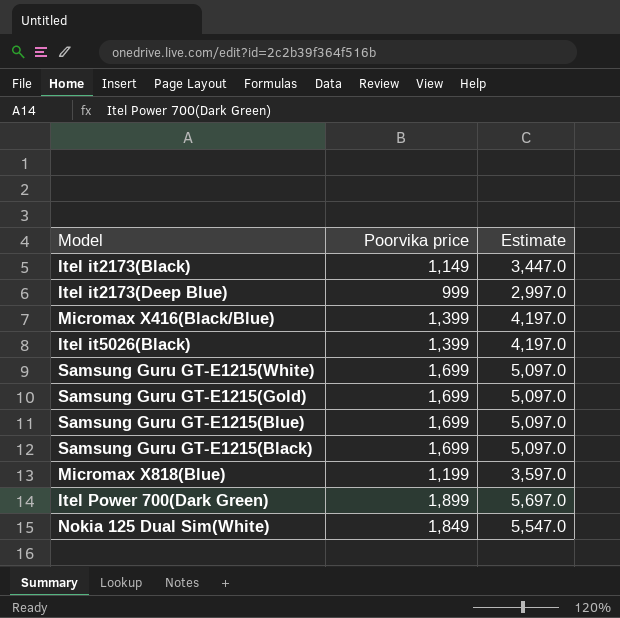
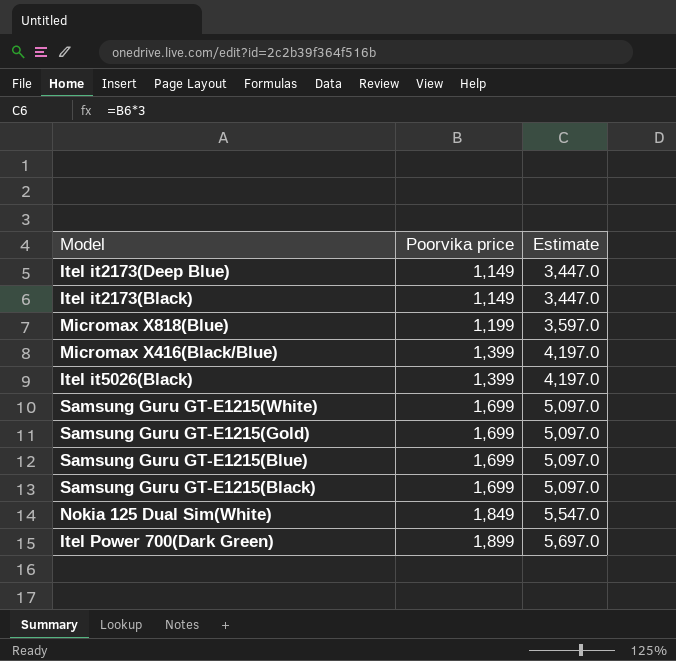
row order: none -> Poorvika price ascending
Itel it2173(Deep Blue) | Poorvika price: 999 -> 1,149
Itel it2173(Deep Blue) | Estimate: 2,997.0 -> 3,447.0

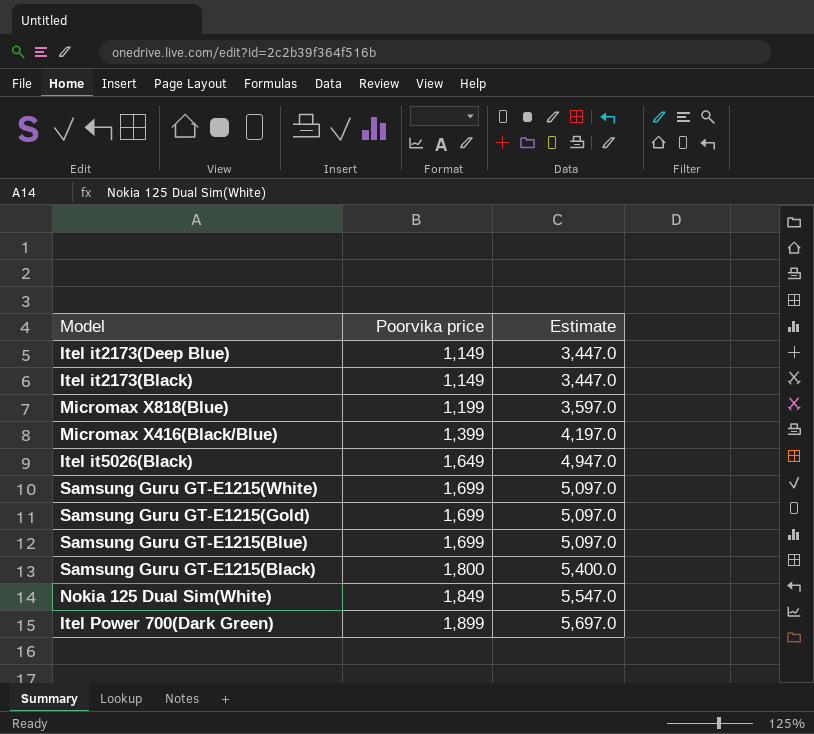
Itel it5026(Black) | Poorvika price: 1,399 -> 1,649
Itel it5026(Black) | Estimate: 4,197.0 -> 4,947.0
Samsung Guru GT-E1215(Black) | Poorvika price: 1,699 -> 1,800
Samsung Guru GT-E1215(Black) | Estimate: 5,097.0 -> 5,400.0

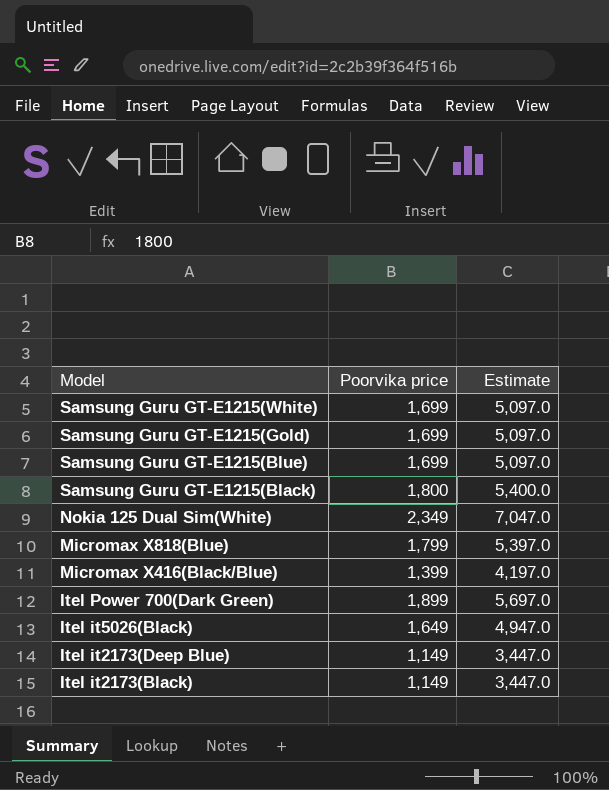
row order: Poorvika price ascending -> Model descending
Nokia 125 Dual Sim(White) | Poorvika price: 1,849 -> 2,349
Nokia 125 Dual Sim(White) | Estimate: 5,547.0 -> 7,047.0
Micromax X818(Blue) | Poorvika price: 1,199 -> 1,799
Micromax X818(Blue) | Estimate: 3,597.0 -> 5,397.0

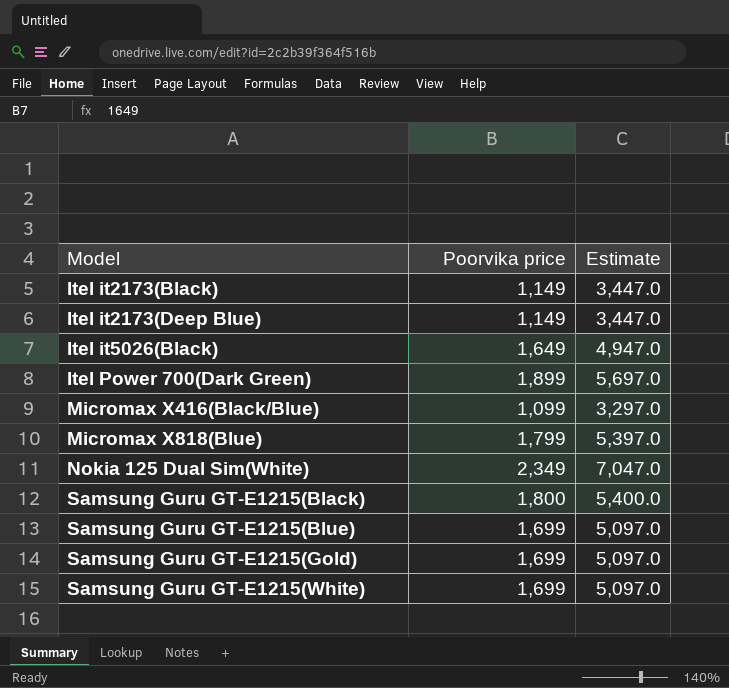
row order: Model descending -> Model ascending
Micromax X416(Black/Blue) | Poorvika price: 1,399 -> 1,099
Micromax X416(Black/Blue) | Estimate: 4,197.0 -> 3,297.0

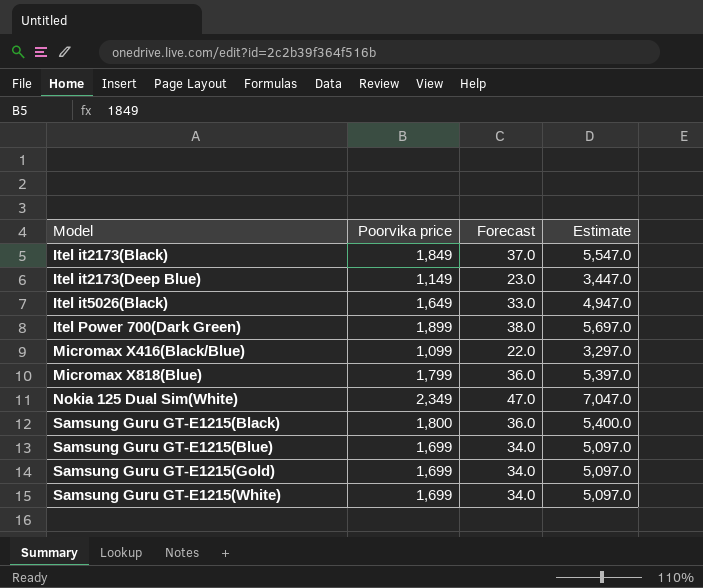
column Forecast | formula: none -> [Poorvika price] * 0.02
Itel it2173(Black) | Poorvika price: 1,149 -> 1,849
Itel it2173(Black) | Estimate: 3,447.0 -> 5,547.0

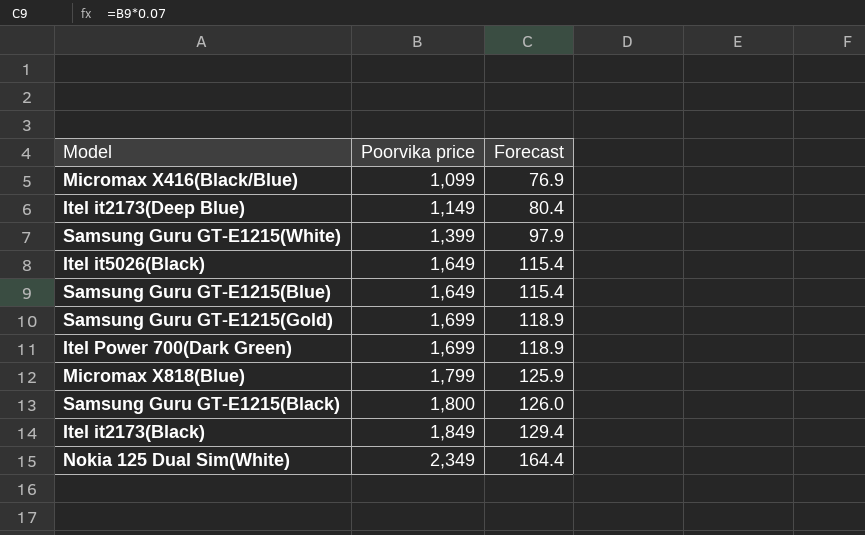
row order: Model ascending -> Poorvika price ascending
column Estimate | formula: [Poorvika price] * 3 -> none
column Forecast | formula: [Poorvika price] * 0.02 -> [Poorvika price] * 0.07
Samsung Guru GT-E1215(White) | Poorvika price: 1,699 -> 1,399
Samsung Guru GT-E1215(Blue) | Poorvika price: 1,699 -> 1,649
Itel Power 700(Dark Green) | Poorvika price: 1,899 -> 1,699

